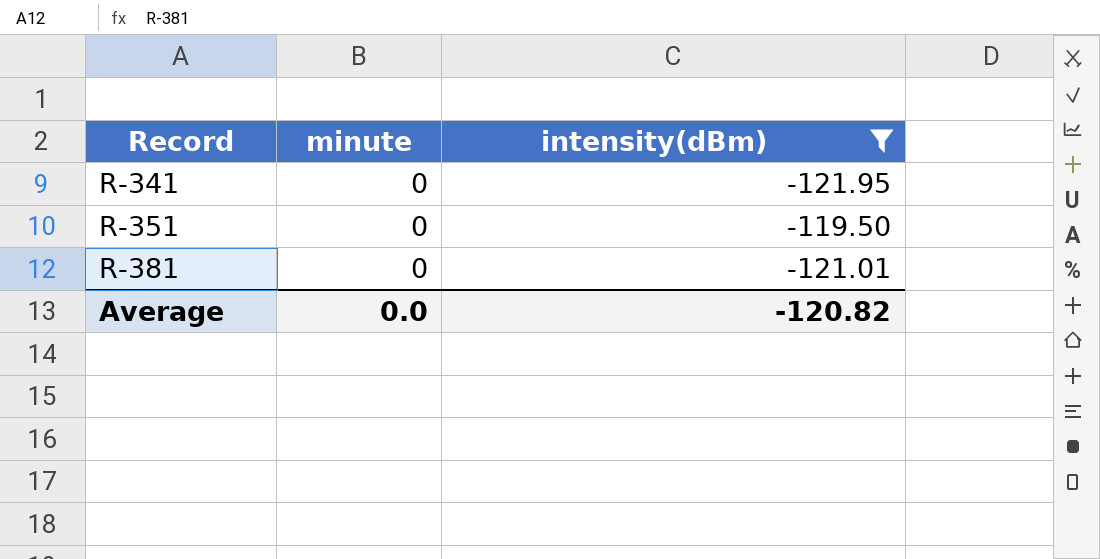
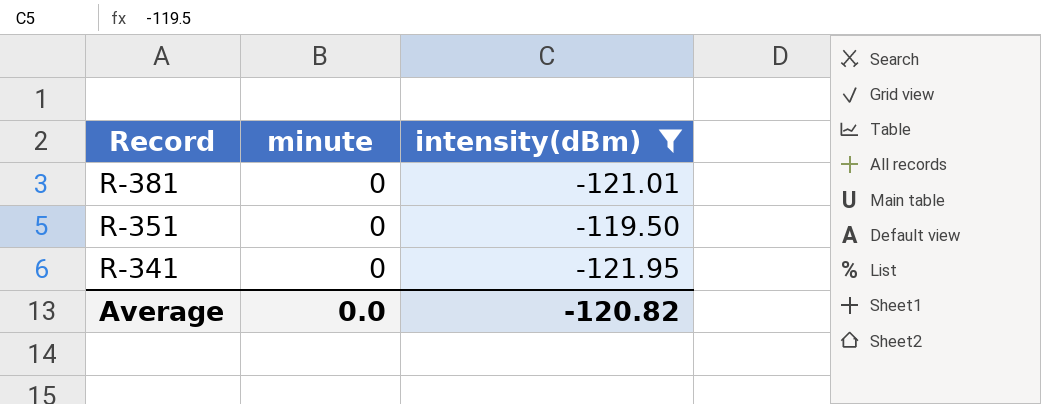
row order: Record ascending -> Record descending

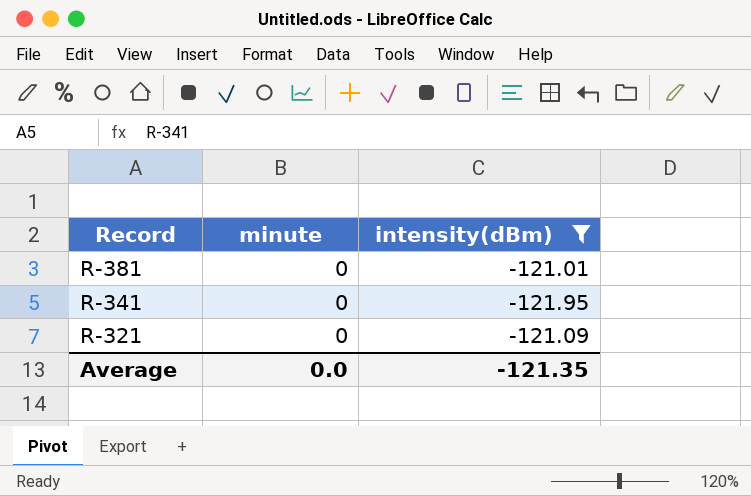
row R-351: 0 | -119.50 -> none
row R-321: none -> 0 | -121.09
Average | intensity(dBm): -120.82 -> -121.35

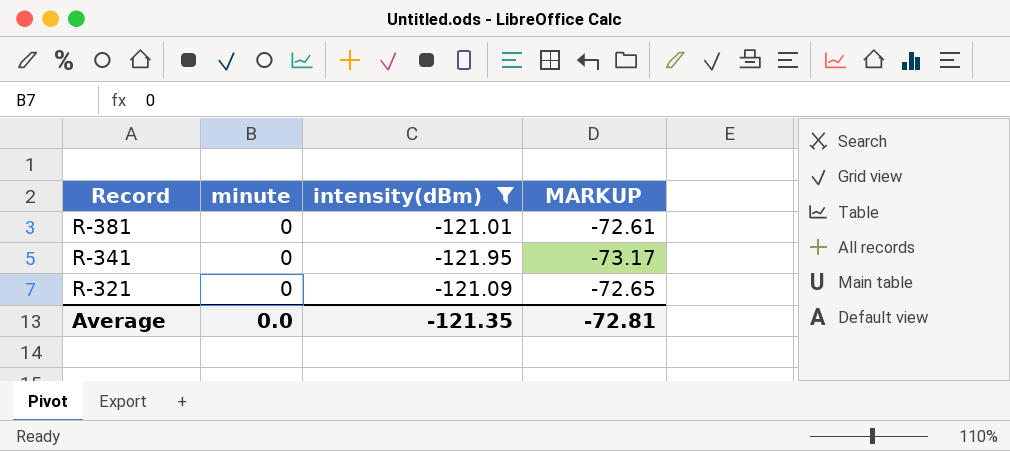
column MARKUP | formula: none -> [intensity(dBm)] * 0.6

